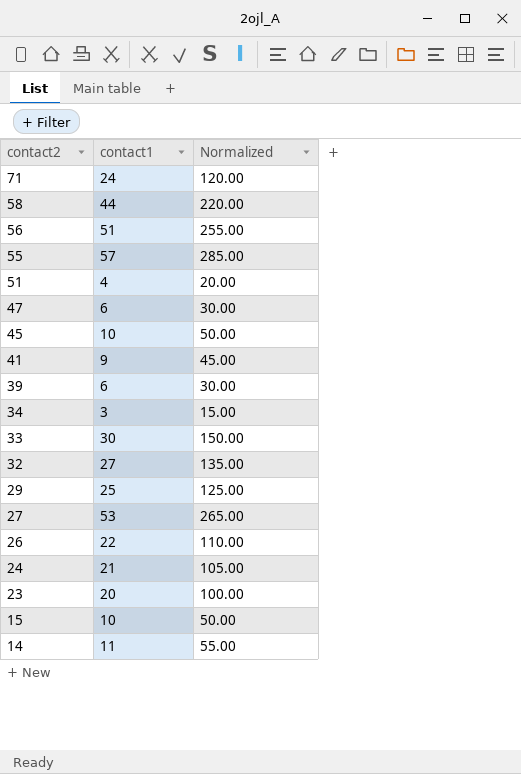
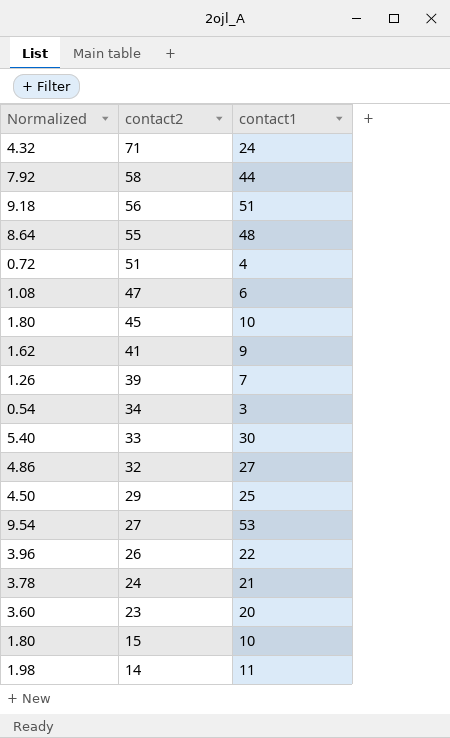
column Normalized | formula: [contact1] * 5 -> [contact1] * 0.18
column Normalized | position: 3 -> 1
55 | contact1: 57 -> 48
39 | contact1: 6 -> 7

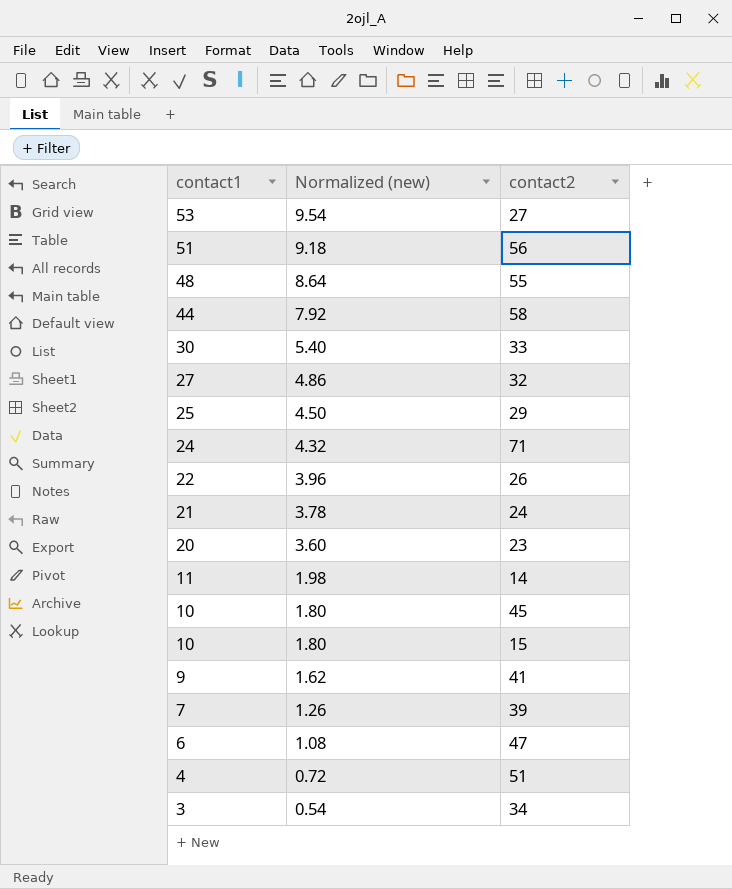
row order: contact2 descending -> contact1 descending
column contact1 | position: 3 -> 1
column name: Normalized -> Normalized (new)

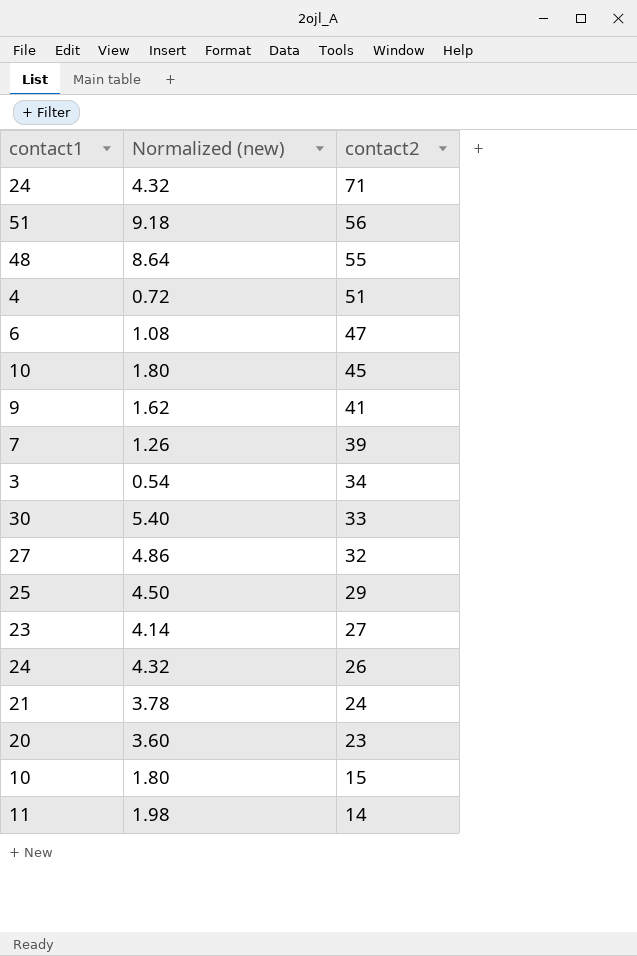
row order: contact1 descending -> contact2 descending
row 58: 44 | 7.92 -> none
27 | contact1: 53 -> 23
27 | Normalized (new): 9.54 -> 4.14
26 | contact1: 22 -> 24
26 | Normalized (new): 3.96 -> 4.32

